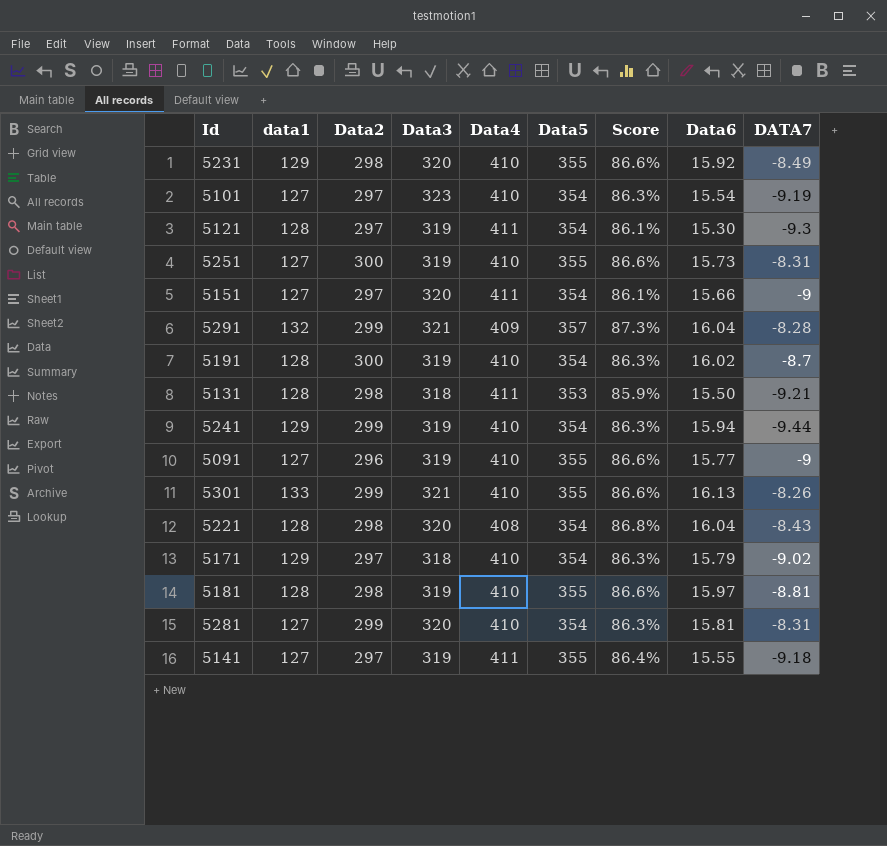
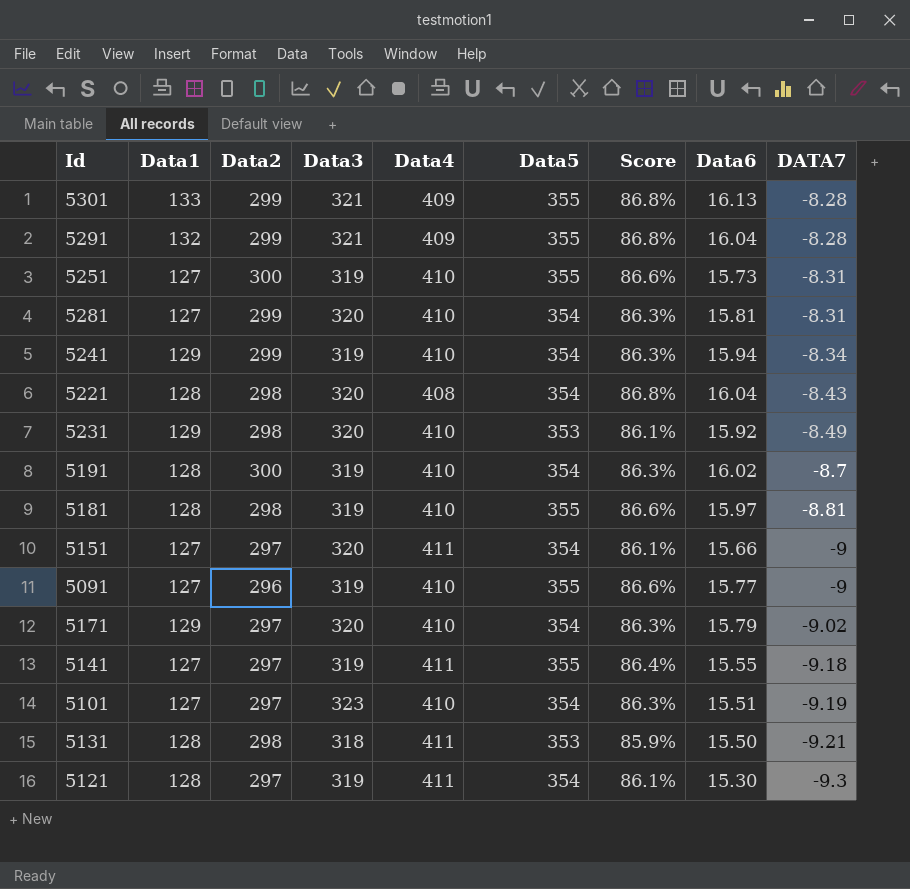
row order: none -> DATA7 descending
column name: data1 -> Data1
5301 | Data4: 410 -> 409
5301 | Score: 86.6% -> 86.8%
5301 | DATA7: -8.26 -> -8.28
5291 | Data5: 357 -> 355
5291 | Score: 87.3% -> 86.8%
5241 | DATA7: -9.44 -> -8.34
5231 | Data5: 355 -> 353
5231 | Score: 86.6% -> 86.1%
5171 | Data3: 318 -> 320
5101 | Data6: 15.54 -> 15.51

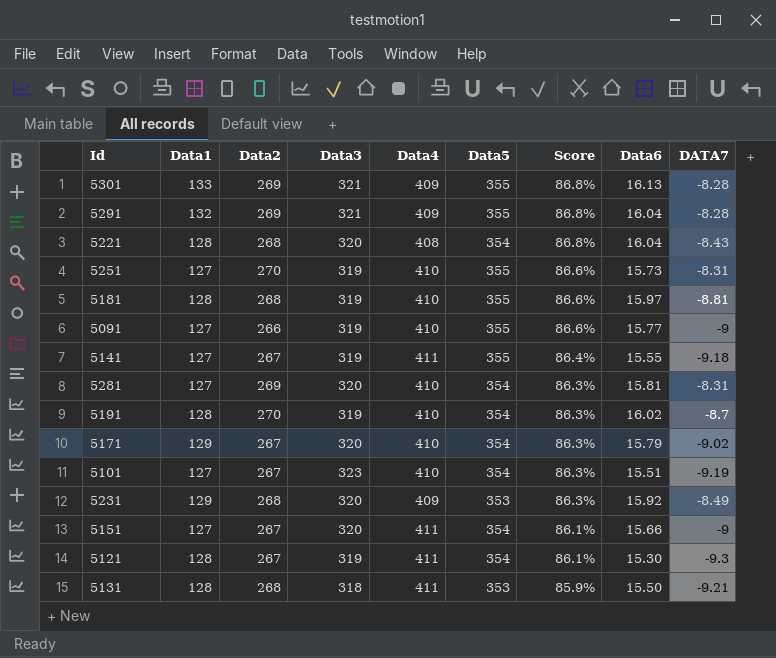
row order: DATA7 descending -> Score descending
row 5241: 129 | 299 | 319 | 410 | 354 | 86.3% | 15.94 | -8.34 -> none
5301 | Data2: 299 -> 269
5291 | Data2: 299 -> 269
5221 | Data2: 298 -> 268
5251 | Data2: 300 -> 270
5181 | Data2: 298 -> 268
5091 | Data2: 296 -> 266
5141 | Data2: 297 -> 267
5281 | Data2: 299 -> 269
5191 | Data2: 300 -> 270
5171 | Data2: 297 -> 267
5101 | Data2: 297 -> 267
5231 | Data2: 298 -> 268
5231 | Data4: 410 -> 409
5231 | Score: 86.1% -> 86.3%
5151 | Data2: 297 -> 267
5121 | Data2: 297 -> 267
5131 | Data2: 298 -> 268

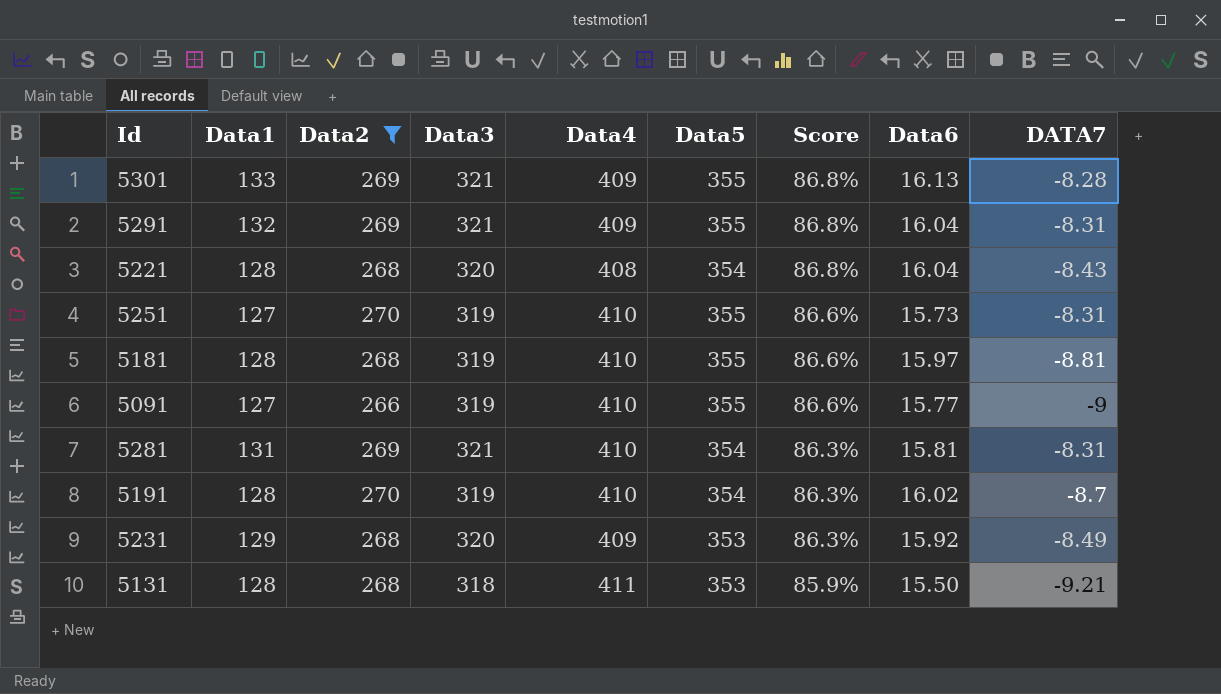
filter: none -> Data2 != 267
5291 | DATA7: -8.28 -> -8.31
5281 | Data1: 127 -> 131
5281 | Data3: 320 -> 321

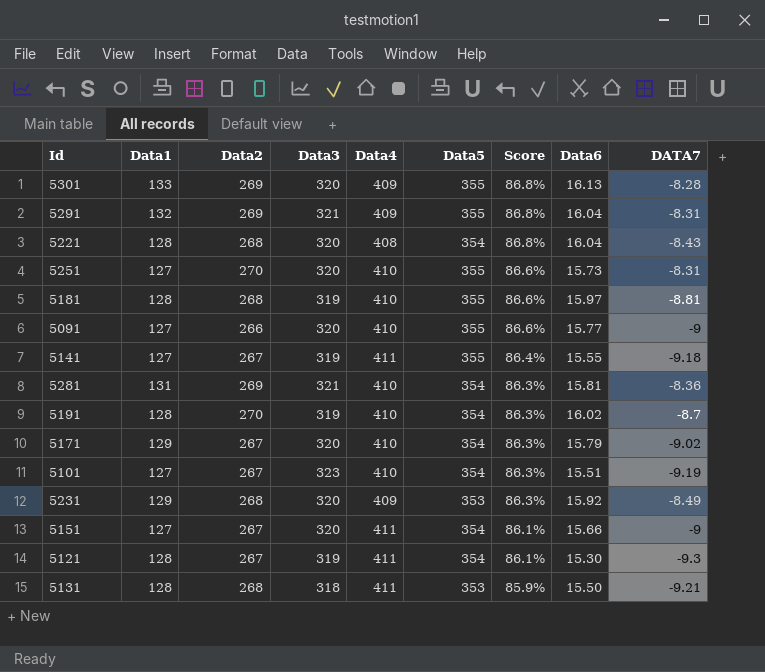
filter: Data2 != 267 -> none
5301 | Data3: 321 -> 320
5251 | Data3: 319 -> 320
5091 | Data3: 319 -> 320
5281 | DATA7: -8.31 -> -8.36

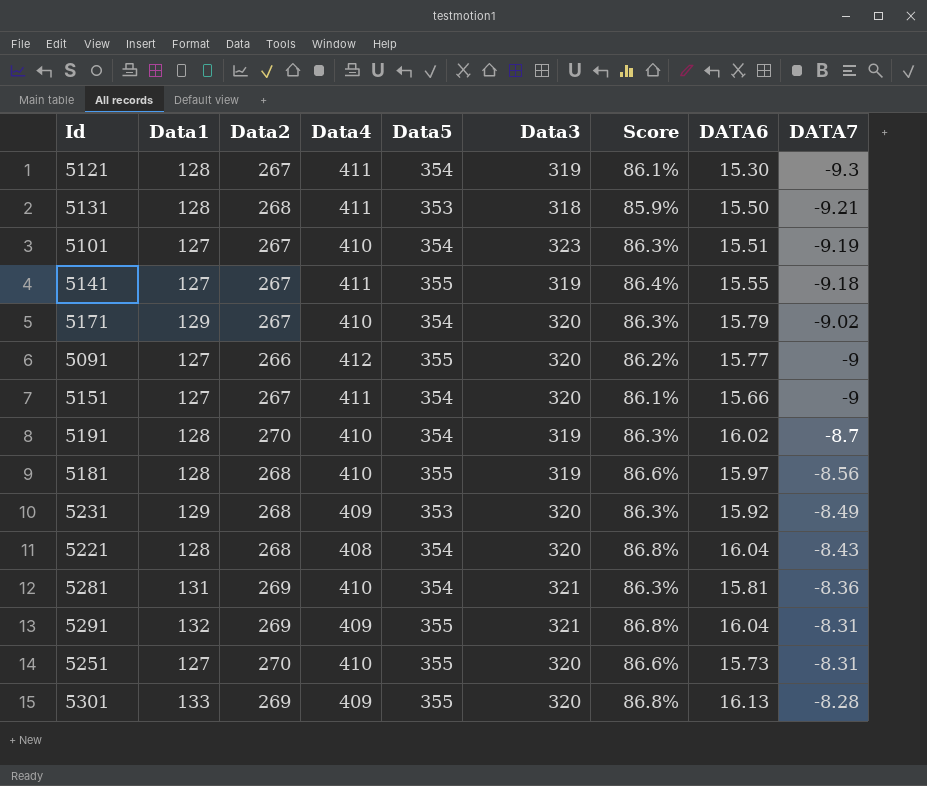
row order: Score descending -> DATA7 ascending
column Data3 | position: 4 -> 6
column name: Data6 -> DATA6
5091 | Data4: 410 -> 412
5091 | Score: 86.6% -> 86.2%
5181 | DATA7: -8.81 -> -8.56

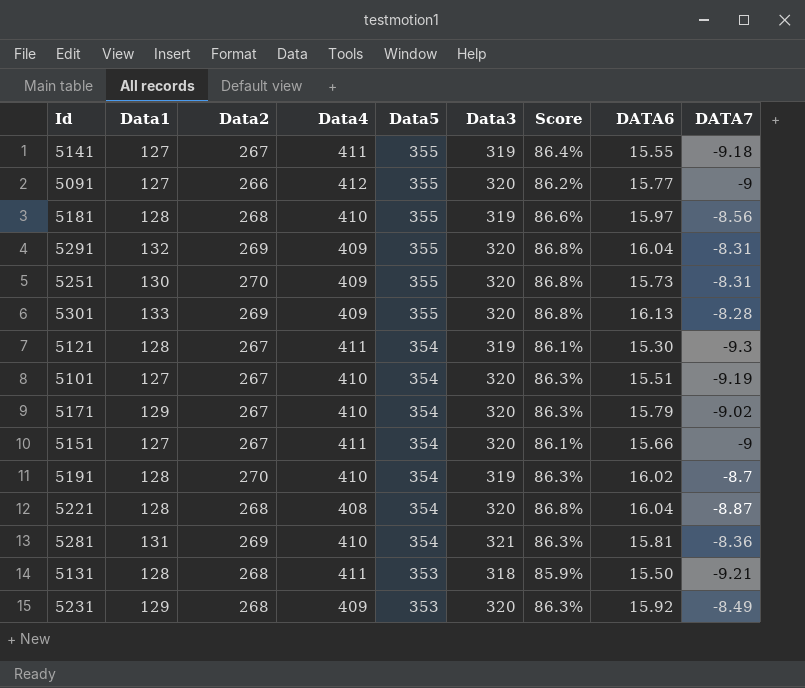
row order: DATA7 ascending -> Data5 descending
5291 | Data3: 321 -> 320
5251 | Data1: 127 -> 130
5251 | Data4: 410 -> 409
5251 | Score: 86.6% -> 86.8%
5101 | Data3: 323 -> 320
5221 | DATA7: -8.43 -> -8.87

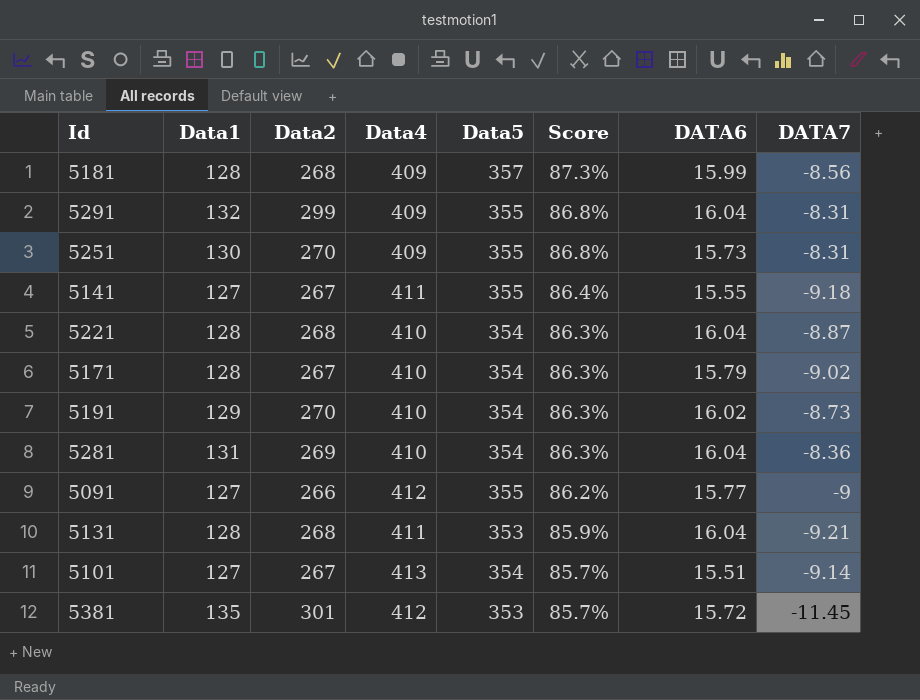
row order: Data5 descending -> Score descending
column Data3 | position: 6 -> none
row 5301: 133 | 269 | 409 | 355 | 320 | 86.8% | 16.13 | -8.28 -> none
row 5121: 128 | 267 | 411 | 354 | 319 | 86.1% | 15.30 | -9.3 -> none
row 5151: 127 | 267 | 411 | 354 | 320 | 86.1% | 15.66 | -9 -> none
row 5231: 129 | 268 | 409 | 353 | 320 | 86.3% | 15.92 | -8.49 -> none
5181 | Data4: 410 -> 409
5181 | Data5: 355 -> 357
5181 | Score: 86.6% -> 87.3%
5181 | DATA6: 15.97 -> 15.99
5291 | Data2: 269 -> 299
5221 | Data4: 408 -> 410
5221 | Score: 86.8% -> 86.3%
5171 | Data1: 129 -> 128
5191 | Data1: 128 -> 129
5191 | DATA7: -8.7 -> -8.73
5281 | DATA6: 15.81 -> 16.04
5131 | DATA6: 15.50 -> 16.04
5101 | Data4: 410 -> 413
5101 | Score: 86.3% -> 85.7%
5101 | DATA7: -9.19 -> -9.14
row 5381: none -> 135 | 301 | 412 | 353 | 85.7% | 15.72 | -11.45

